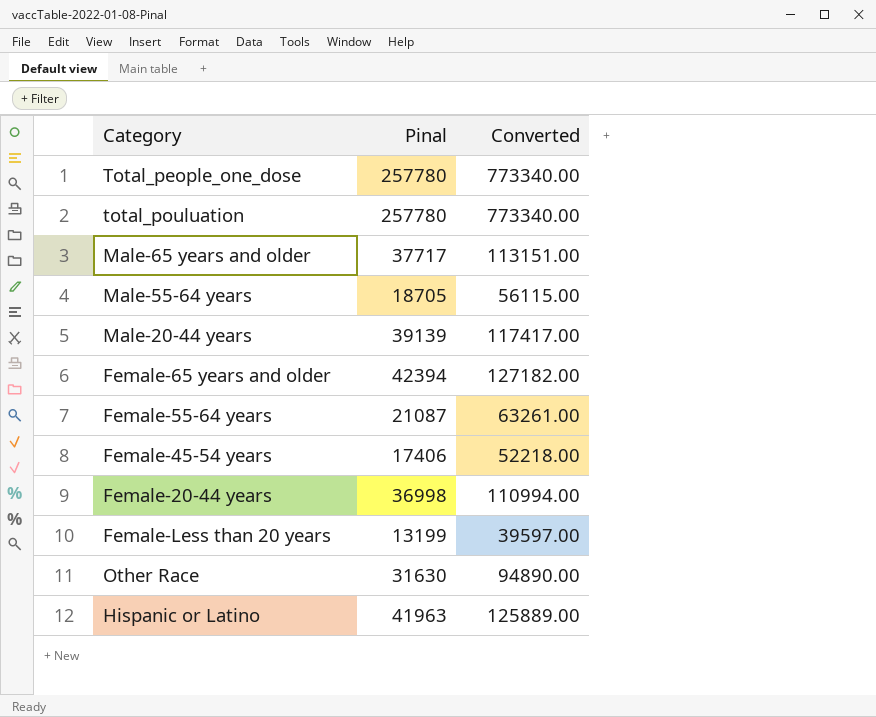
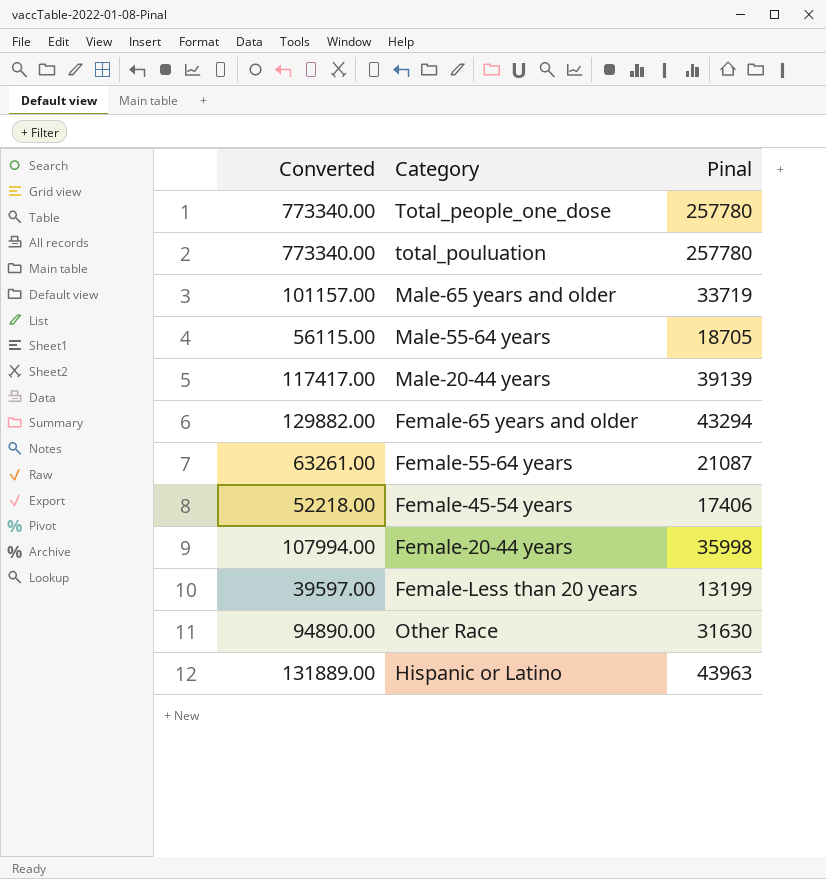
column Converted | position: 3 -> 1
Male-65 years and older | Converted: 113151.00 -> 101157.00
Male-65 years and older | Pinal: 37717 -> 33719
Female-65 years and older | Converted: 127182.00 -> 129882.00
Female-65 years and older | Pinal: 42394 -> 43294
Female-20-44 years | Converted: 110994.00 -> 107994.00
Female-20-44 years | Pinal: 36998 -> 35998
Hispanic or Latino | Converted: 125889.00 -> 131889.00
Hispanic or Latino | Pinal: 41963 -> 43963

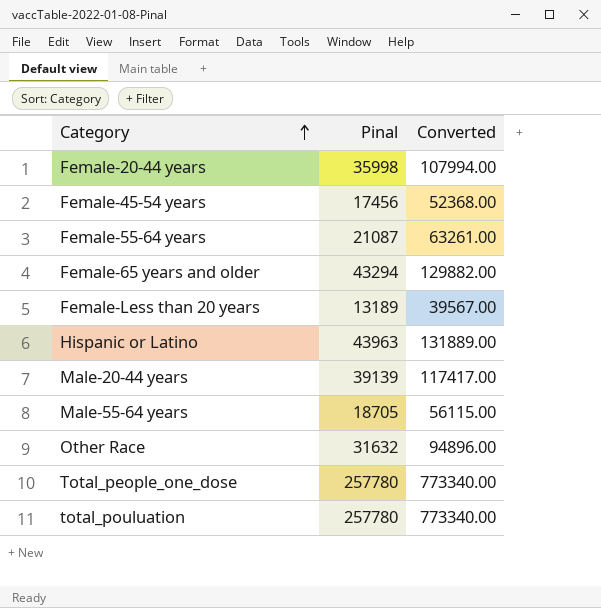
row order: none -> Category ascending
column Converted | position: 1 -> 3
row Male-65 years and older: 101157.00 | 33719 -> none
Female-45-54 years | Pinal: 17406 -> 17456
Female-45-54 years | Converted: 52218.00 -> 52368.00
Female-Less than 20 years | Pinal: 13199 -> 13189
Female-Less than 20 years | Converted: 39597.00 -> 39567.00
Other Race | Pinal: 31630 -> 31632
Other Race | Converted: 94890.00 -> 94896.00

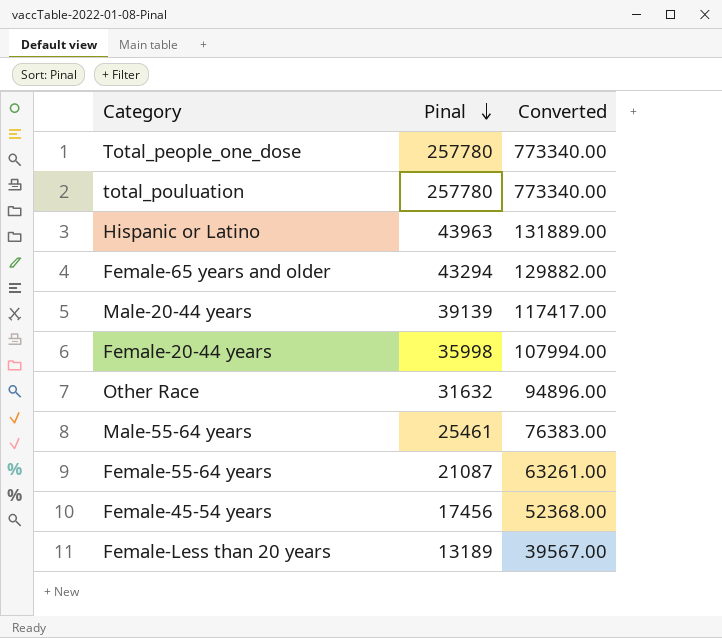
row order: Category ascending -> Pinal descending
Male-55-64 years | Pinal: 18705 -> 25461
Male-55-64 years | Converted: 56115.00 -> 76383.00

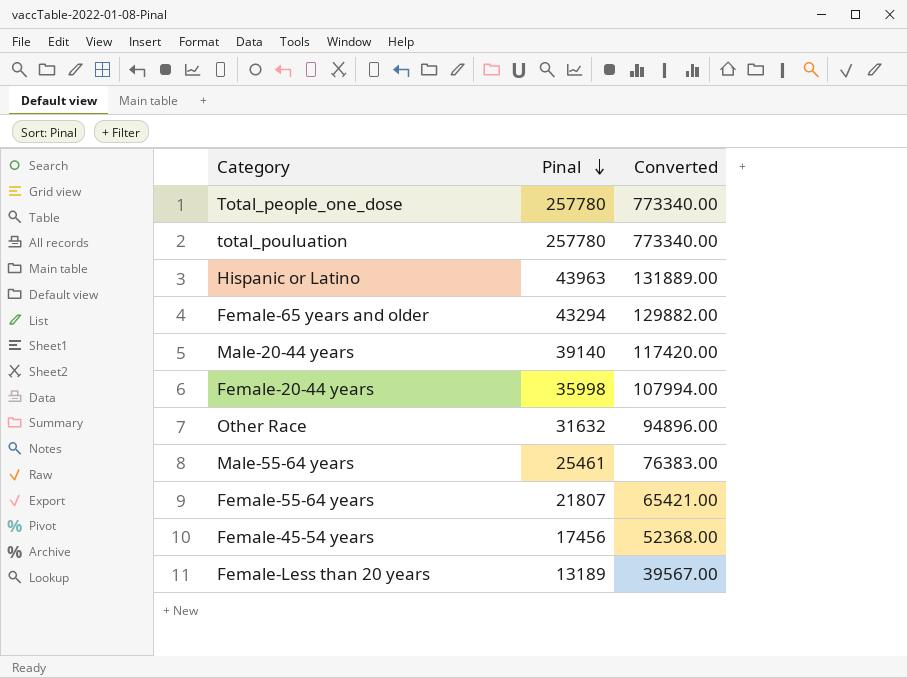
Male-20-44 years | Pinal: 39139 -> 39140
Male-20-44 years | Converted: 117417.00 -> 117420.00
Female-55-64 years | Pinal: 21087 -> 21807
Female-55-64 years | Converted: 63261.00 -> 65421.00

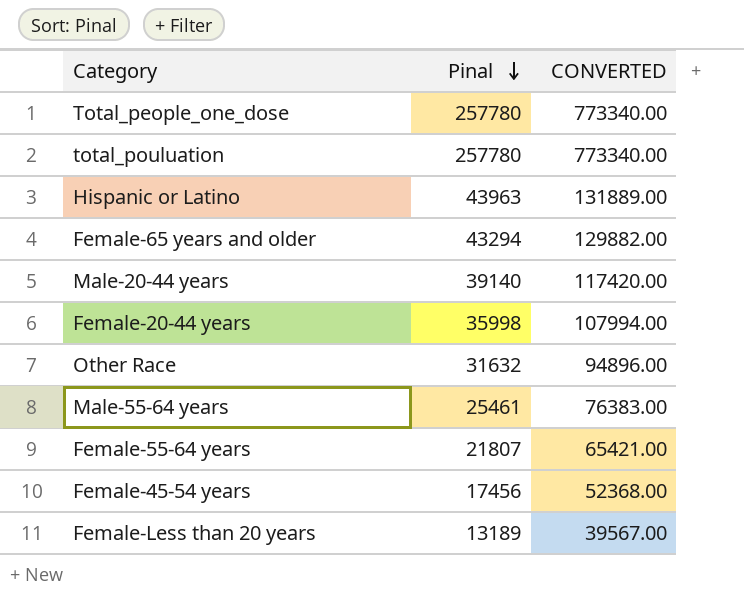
column name: Converted -> CONVERTED

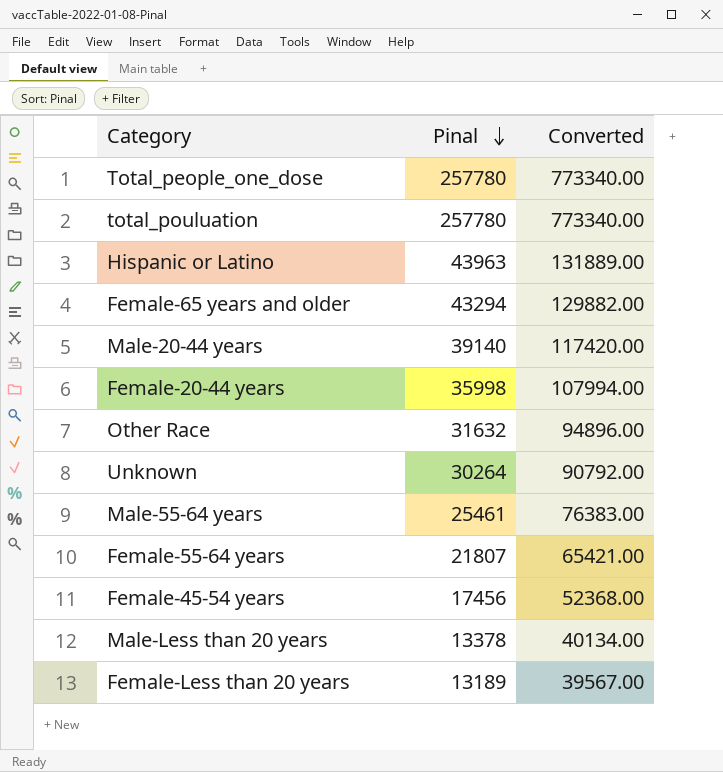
column name: CONVERTED -> Converted
row Unknown: none -> 30264 | 90792.00
row Male-Less than 20 years: none -> 13378 | 40134.00

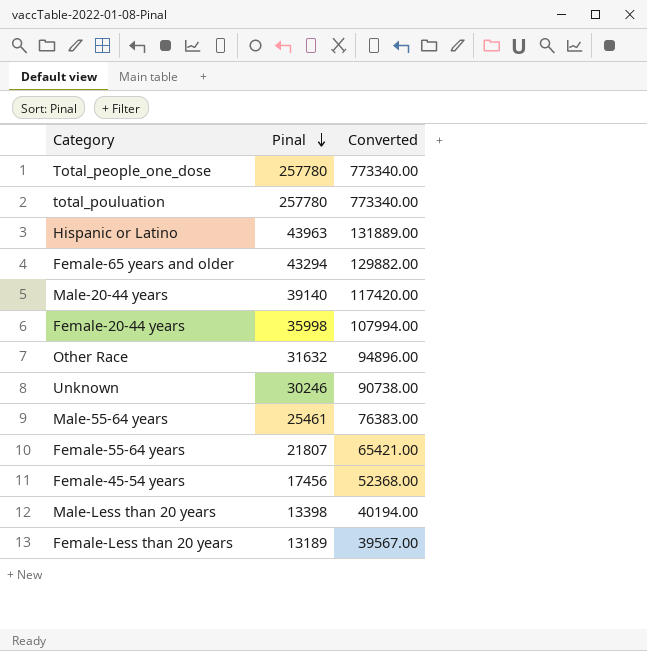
Unknown | Pinal: 30264 -> 30246
Unknown | Converted: 90792.00 -> 90738.00
Male-Less than 20 years | Pinal: 13378 -> 13398
Male-Less than 20 years | Converted: 40134.00 -> 40194.00

